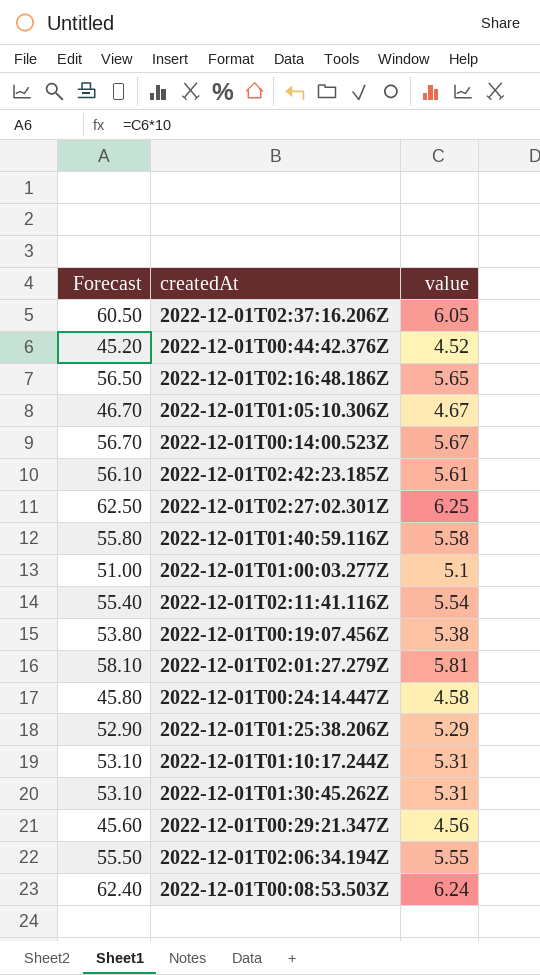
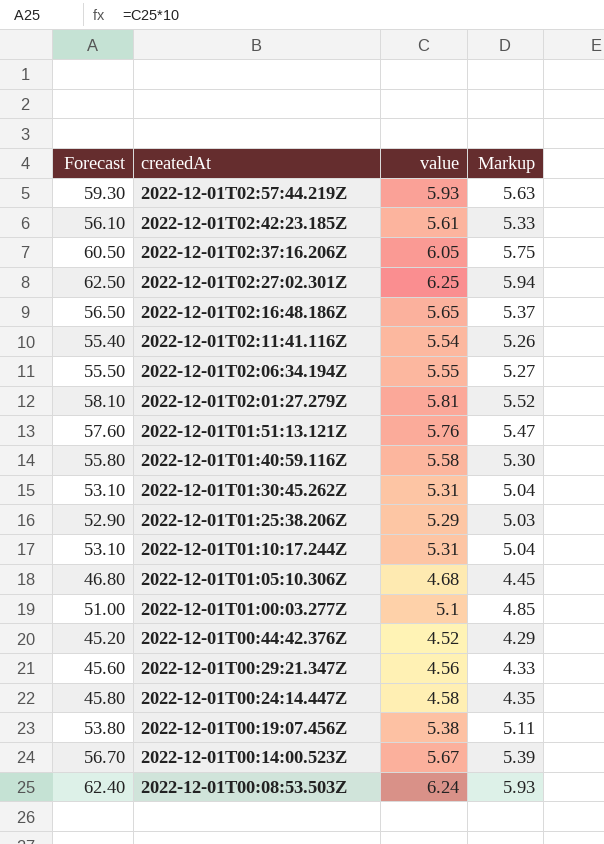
row order: none -> createdAt descending
column Markup | formula: none -> [value] * 0.95
row 2022-12-01T02:57:44.219Z: none -> 59.30 | 5.93 | 5.63
row 2022-12-01T01:51:13.121Z: none -> 57.60 | 5.76 | 5.47
2022-12-01T01:05:10.306Z | Forecast: 46.70 -> 46.80
2022-12-01T01:05:10.306Z | value: 4.67 -> 4.68

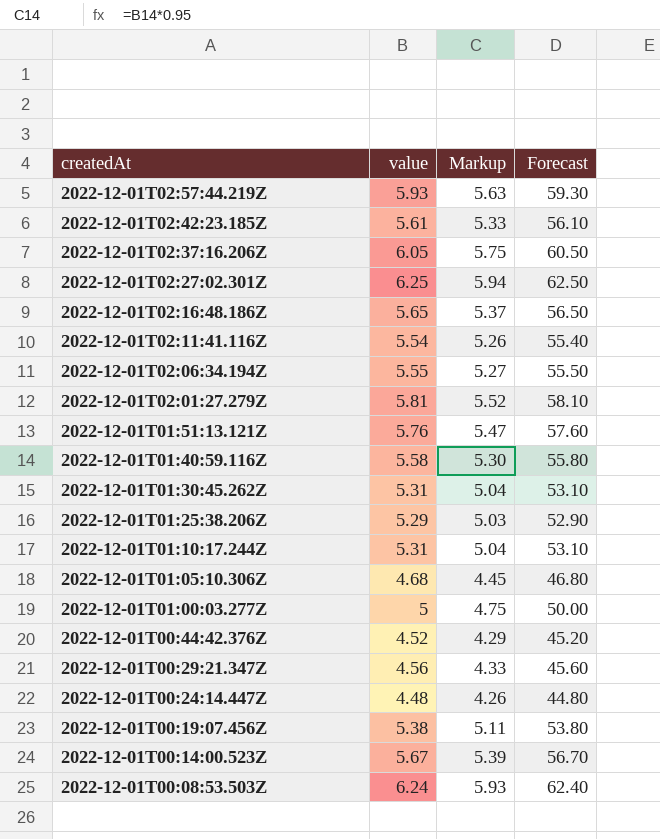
column Forecast | position: 1 -> 4
2022-12-01T01:00:03.277Z | value: 5.1 -> 5
2022-12-01T01:00:03.277Z | Markup: 4.85 -> 4.75
2022-12-01T01:00:03.277Z | Forecast: 51.00 -> 50.00
2022-12-01T00:24:14.447Z | value: 4.58 -> 4.48
2022-12-01T00:24:14.447Z | Markup: 4.35 -> 4.26
2022-12-01T00:24:14.447Z | Forecast: 45.80 -> 44.80

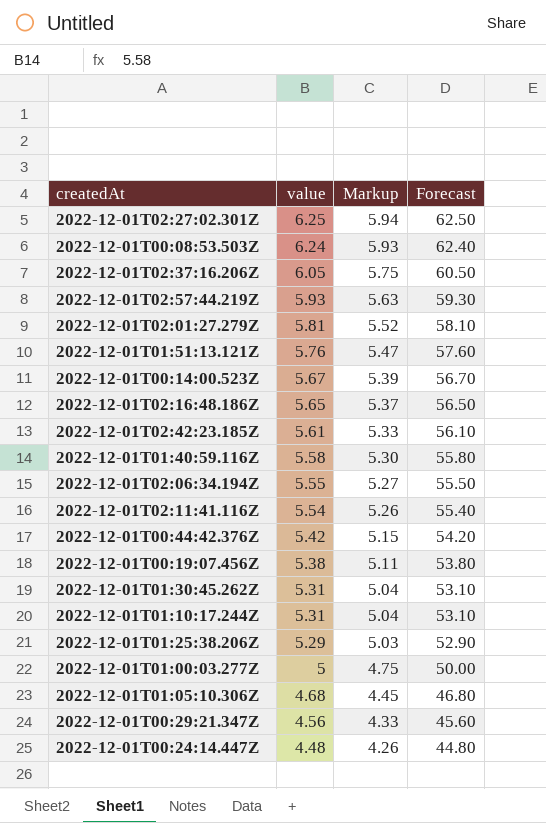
row order: createdAt descending -> value descending
2022-12-01T00:44:42.376Z | value: 4.52 -> 5.42
2022-12-01T00:44:42.376Z | Markup: 4.29 -> 5.15
2022-12-01T00:44:42.376Z | Forecast: 45.20 -> 54.20

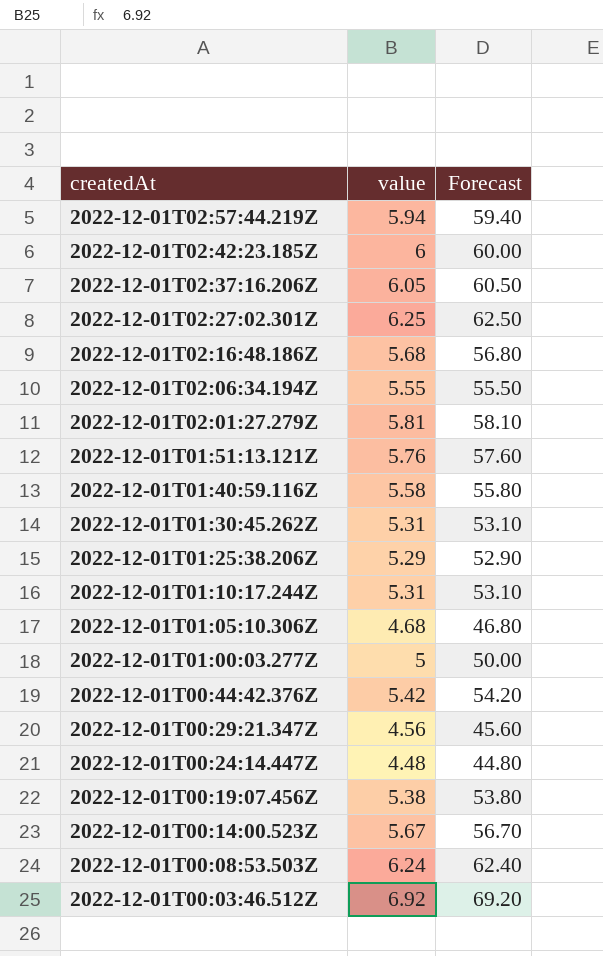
row order: value descending -> createdAt descending
column Markup | formula: [value] * 0.95 -> none
row 2022-12-01T02:11:41.116Z: 5.54 | 5.26 | 55.40 -> none
2022-12-01T02:57:44.219Z | value: 5.93 -> 5.94
2022-12-01T02:57:44.219Z | Forecast: 59.30 -> 59.40
2022-12-01T02:42:23.185Z | value: 5.61 -> 6
2022-12-01T02:42:23.185Z | Forecast: 56.10 -> 60.00
2022-12-01T02:16:48.186Z | value: 5.65 -> 5.68
2022-12-01T02:16:48.186Z | Forecast: 56.50 -> 56.80
row 2022-12-01T00:03:46.512Z: none -> 6.92 | 69.20

